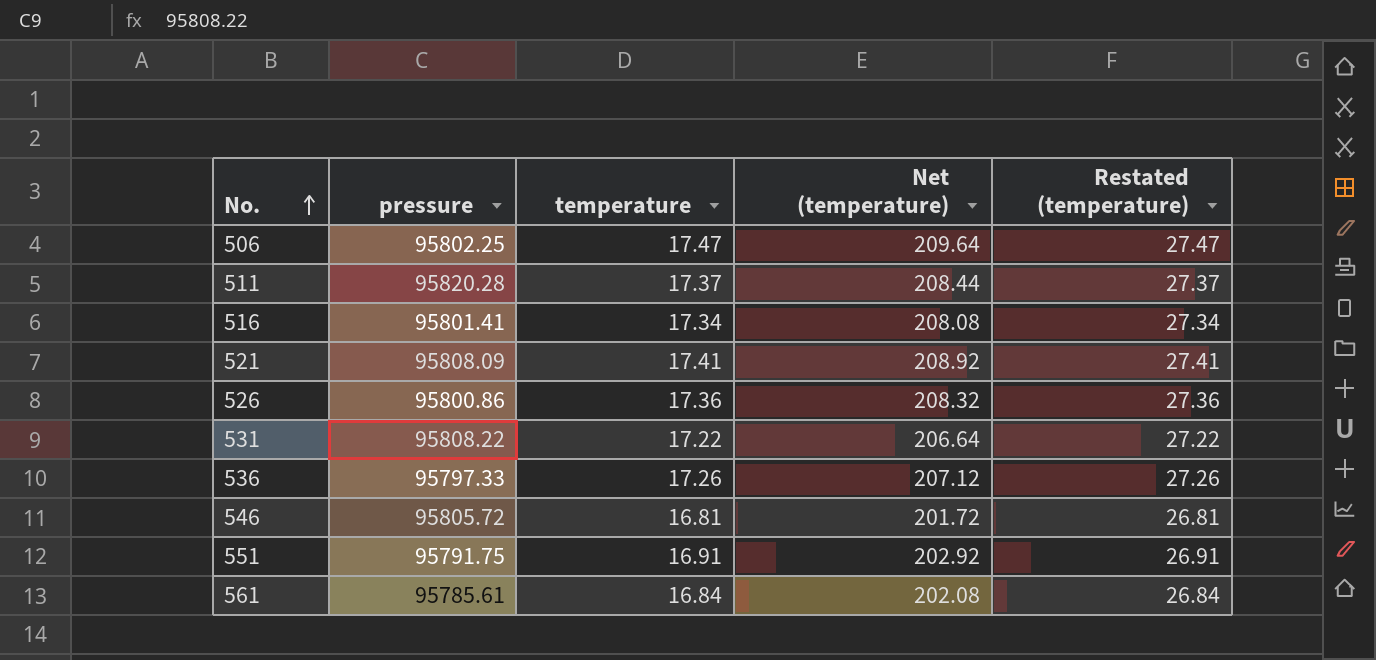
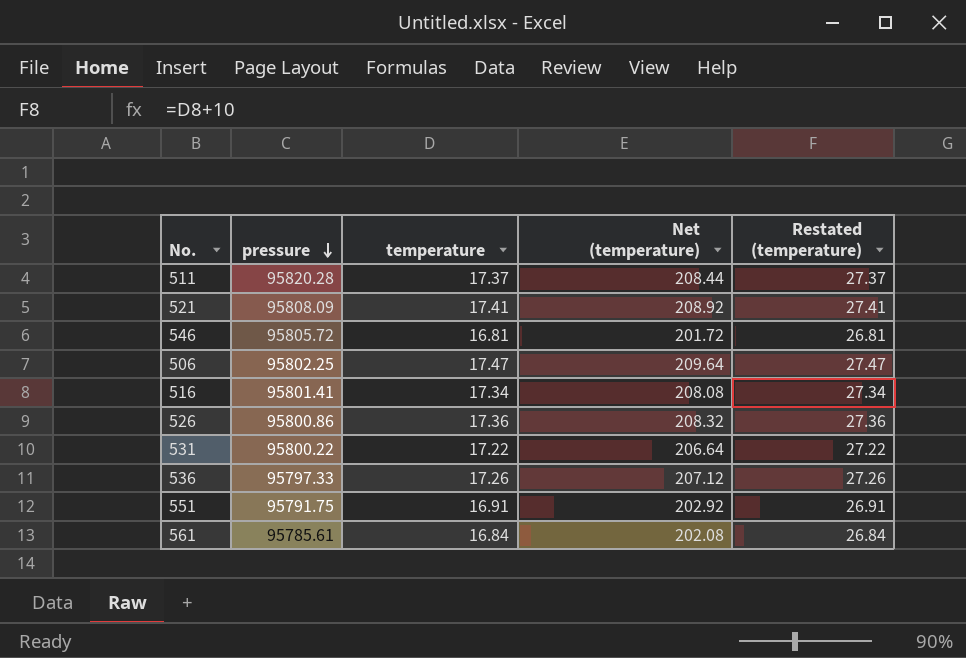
row order: No. ascending -> pressure descending
531 | pressure: 95808.22 -> 95800.22

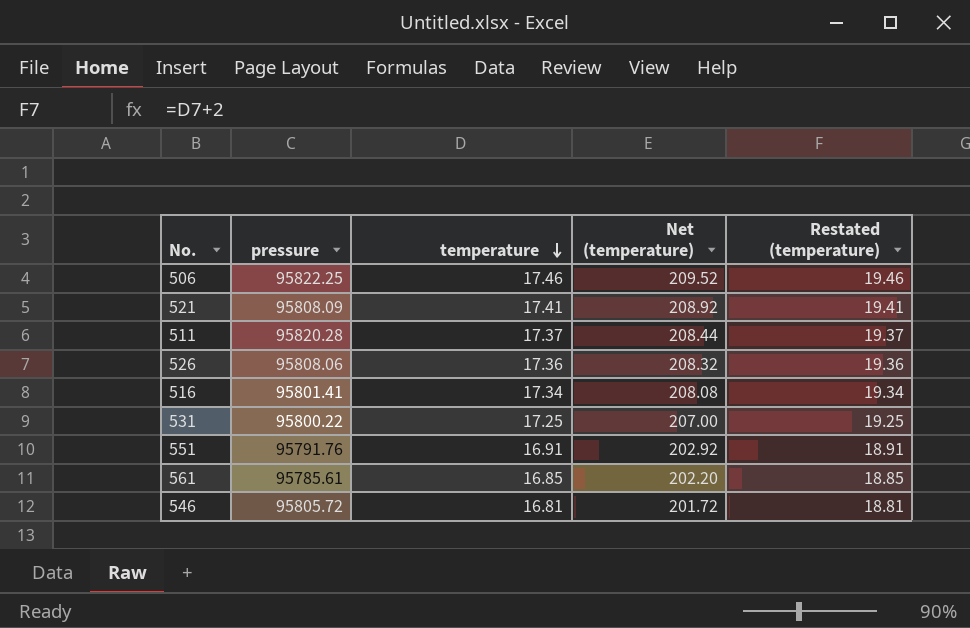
row order: pressure descending -> temperature descending
column Restated (temperature) | formula: [temperature] + 10 -> [temperature] + 2
row 536: 95797.33 | 17.26 | 207.12 | 27.26 -> none
506 | pressure: 95802.25 -> 95822.25
506 | temperature: 17.47 -> 17.46
506 | Net (temperature): 209.64 -> 209.52
526 | pressure: 95800.86 -> 95808.06
531 | temperature: 17.22 -> 17.25
531 | Net (temperature): 206.64 -> 207.00
551 | pressure: 95791.75 -> 95791.76
561 | temperature: 16.84 -> 16.85
561 | Net (temperature): 202.08 -> 202.20

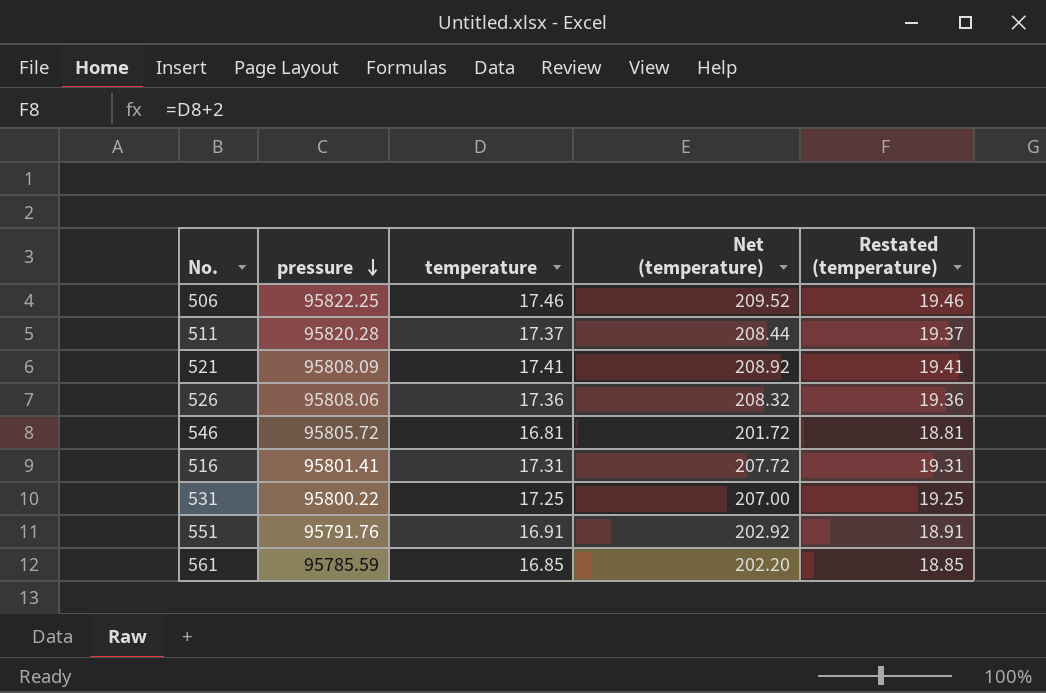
row order: temperature descending -> pressure descending
516 | temperature: 17.34 -> 17.31
516 | Net (temperature): 208.08 -> 207.72
516 | Restated (temperature): 19.34 -> 19.31
561 | pressure: 95785.61 -> 95785.59

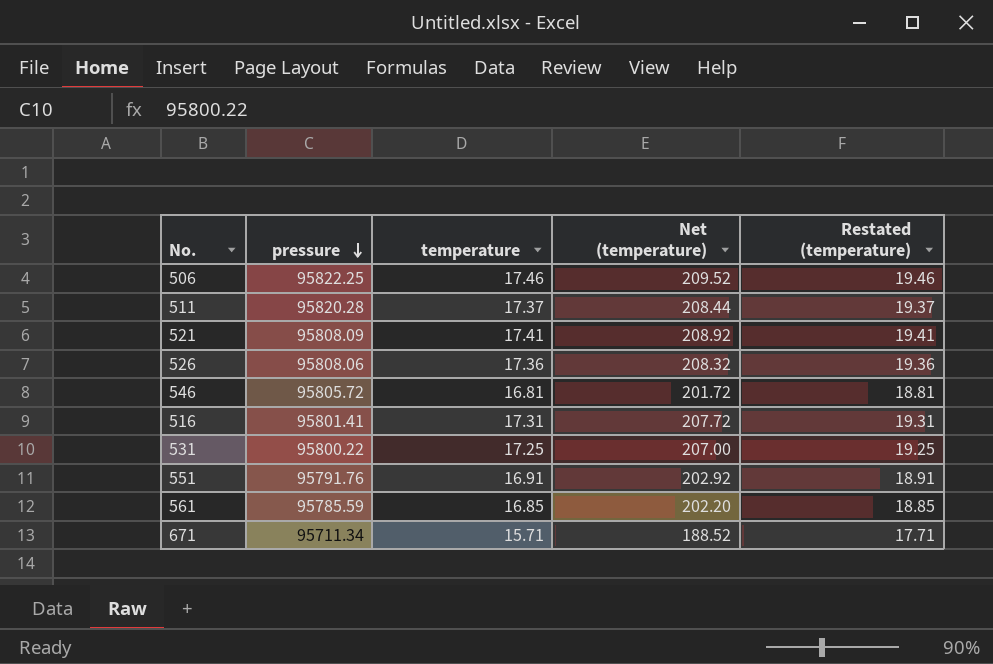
row 671: none -> 95711.34 | 15.71 | 188.52 | 17.71

